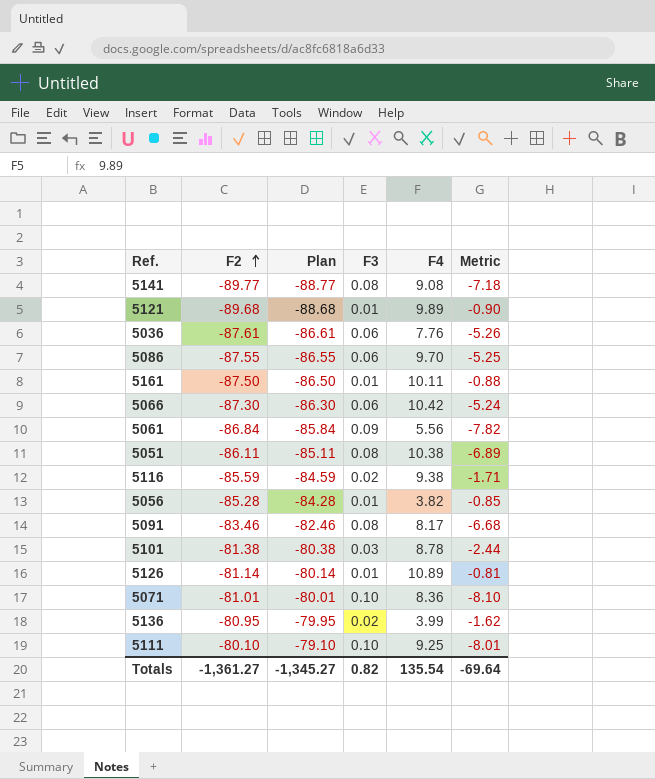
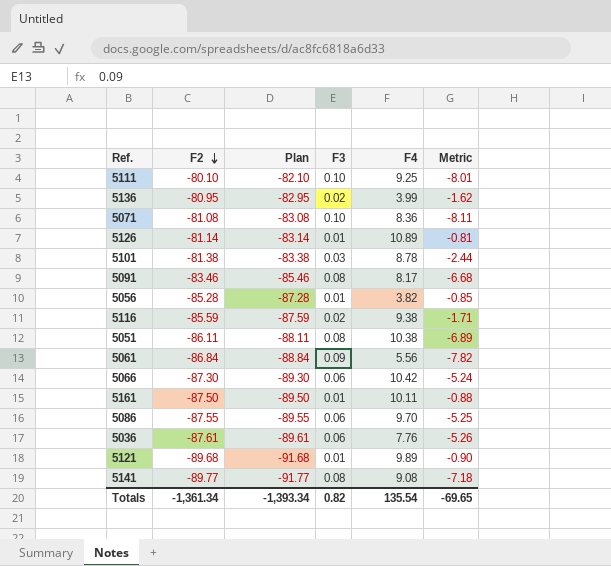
row order: F2 ascending -> F2 descending
column Plan | formula: [F2] + 1 -> [F2] - 2
5071 | F2: -81.01 -> -81.08
5071 | Metric: -8.10 -> -8.11
Totals | F2: -1,361.27 -> -1,361.34
Totals | Plan: -1,345.27 -> -1,393.34
Totals | Metric: -69.64 -> -69.65

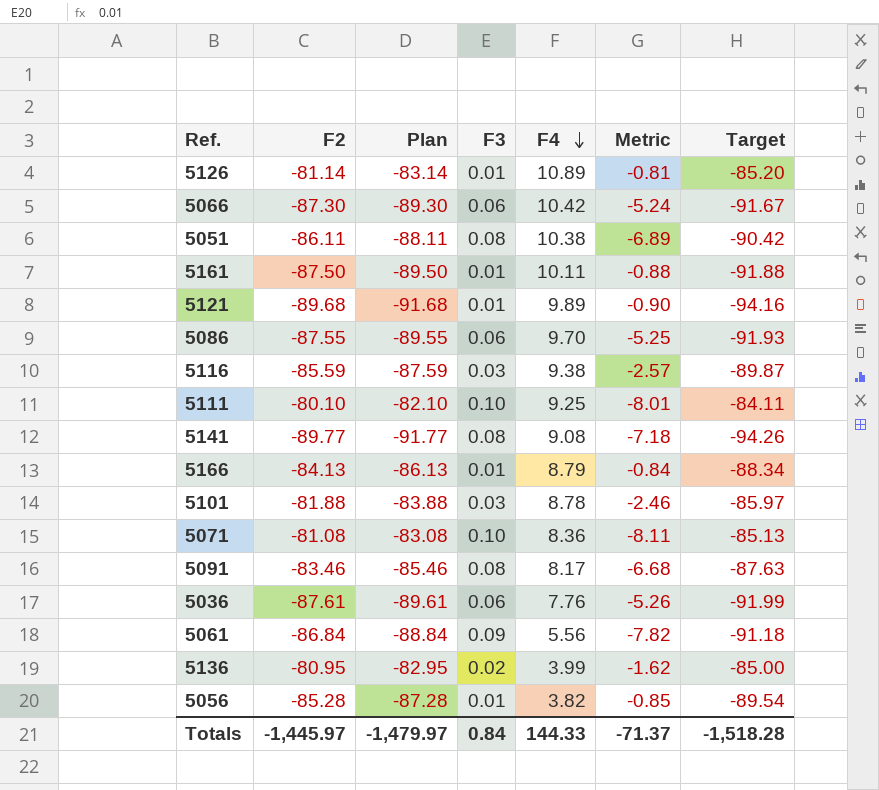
row order: F2 descending -> F4 descending
column Target | formula: none -> [F2] * 1.05
5116 | F3: 0.02 -> 0.03
5116 | Metric: -1.71 -> -2.57
row 5166: none -> -84.13 | -86.13 | 0.01 | 8.79 | -0.84 | -88.34
5101 | F2: -81.38 -> -81.88
5101 | Plan: -83.38 -> -83.88
5101 | Metric: -2.44 -> -2.46
Totals | F2: -1,361.34 -> -1,445.97
Totals | Plan: -1,393.34 -> -1,479.97
Totals | F3: 0.82 -> 0.84
Totals | F4: 135.54 -> 144.33
Totals | Metric: -69.65 -> -71.37

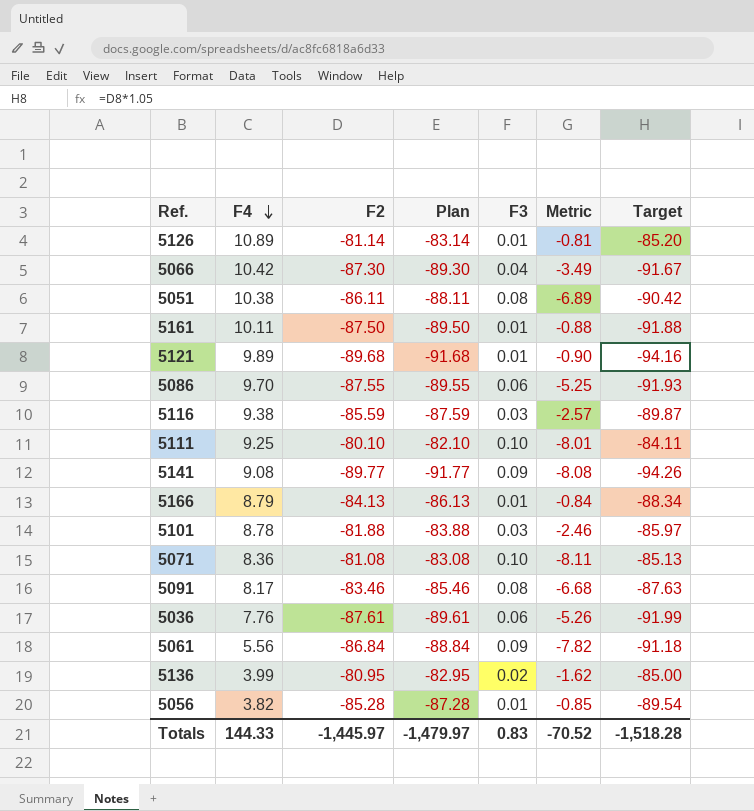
column F4 | position: 5 -> 2
5066 | F3: 0.06 -> 0.04
5066 | Metric: -5.24 -> -3.49
5141 | F3: 0.08 -> 0.09
5141 | Metric: -7.18 -> -8.08
Totals | F3: 0.84 -> 0.83
Totals | Metric: -71.37 -> -70.52

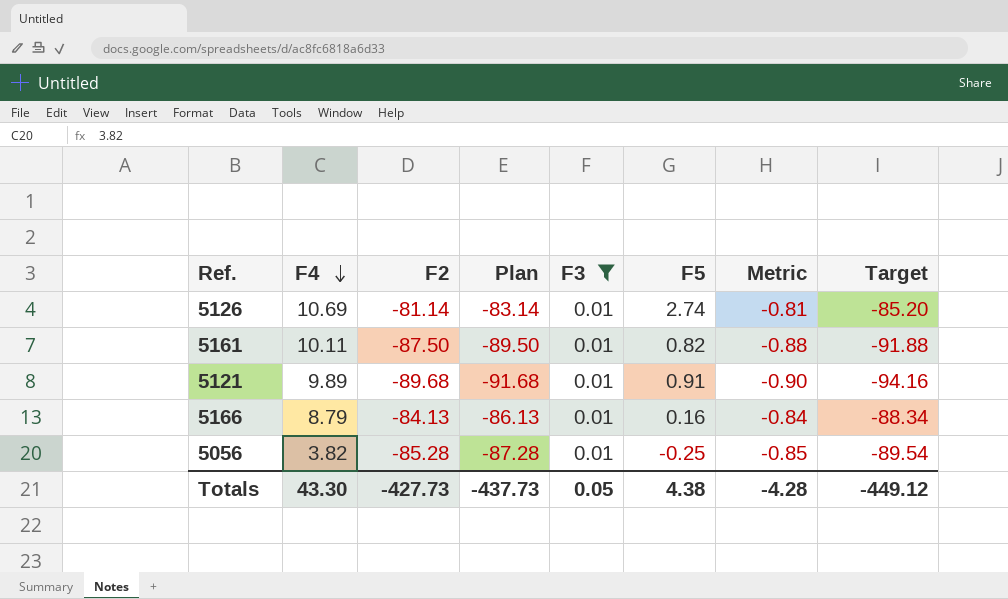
filter: none -> F3 = 0.01
column F5 | position: none -> 6
5126 | F4: 10.89 -> 10.69
Totals | F4: 144.33 -> 43.30
Totals | F2: -1,445.97 -> -427.73
Totals | Plan: -1,479.97 -> -437.73
Totals | F3: 0.83 -> 0.05
Totals | Metric: -70.52 -> -4.28
Totals | Target: -1,518.28 -> -449.12

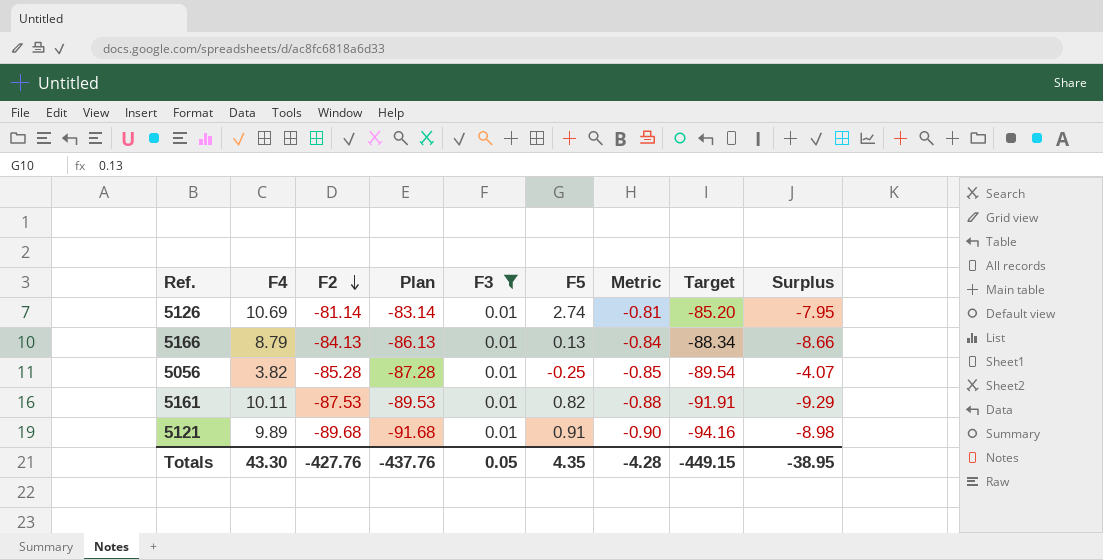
row order: F4 descending -> F2 descending
column Surplus | formula: none -> [F5] - [F4]
5166 | F5: 0.16 -> 0.13
5161 | F2: -87.50 -> -87.53
5161 | Plan: -89.50 -> -89.53
5161 | Target: -91.88 -> -91.91
Totals | F2: -427.73 -> -427.76
Totals | Plan: -437.73 -> -437.76
Totals | F5: 4.38 -> 4.35
Totals | Target: -449.12 -> -449.15

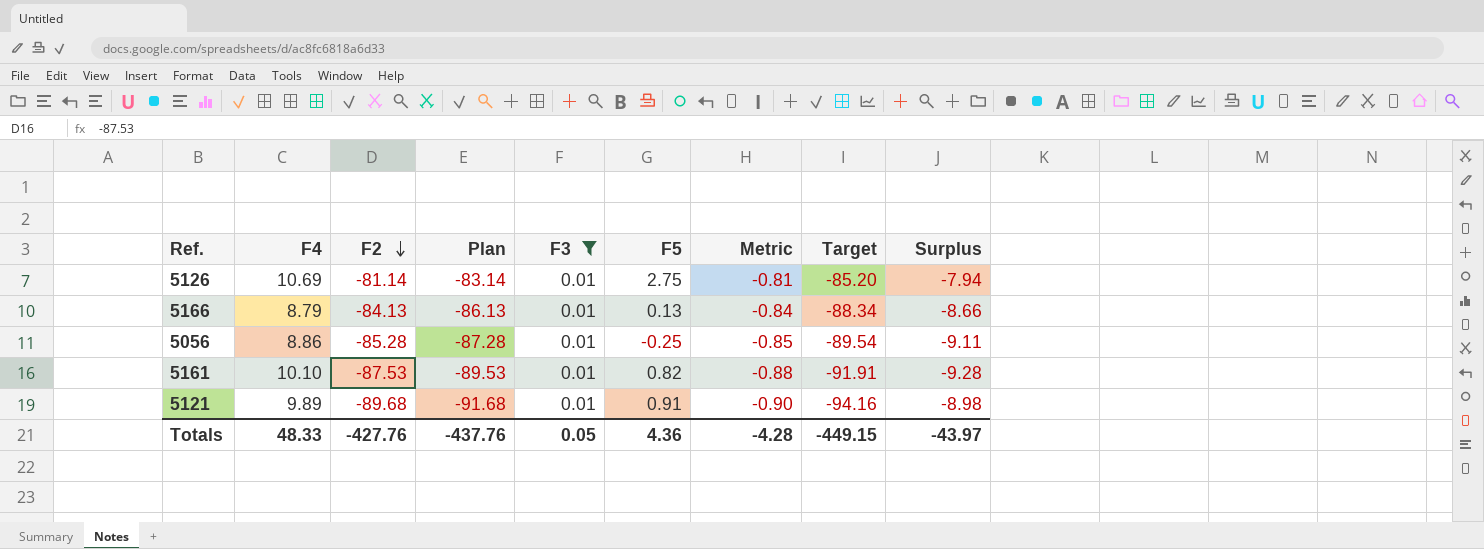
5126 | F5: 2.74 -> 2.75
5126 | Surplus: -7.95 -> -7.94
5056 | F4: 3.82 -> 8.86
5056 | Surplus: -4.07 -> -9.11
5161 | F4: 10.11 -> 10.10
5161 | Surplus: -9.29 -> -9.28
Totals | F4: 43.30 -> 48.33
Totals | F5: 4.35 -> 4.36
Totals | Surplus: -38.95 -> -43.97

